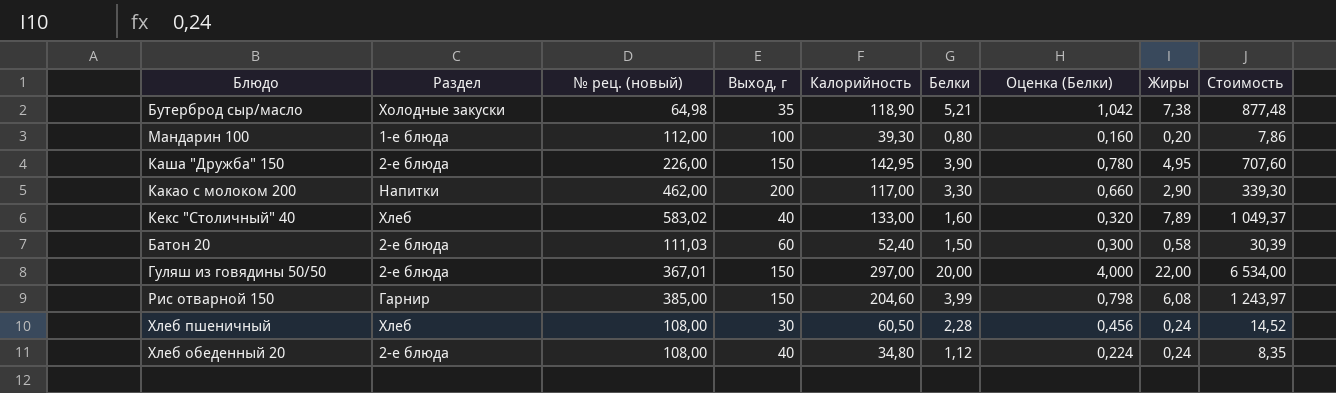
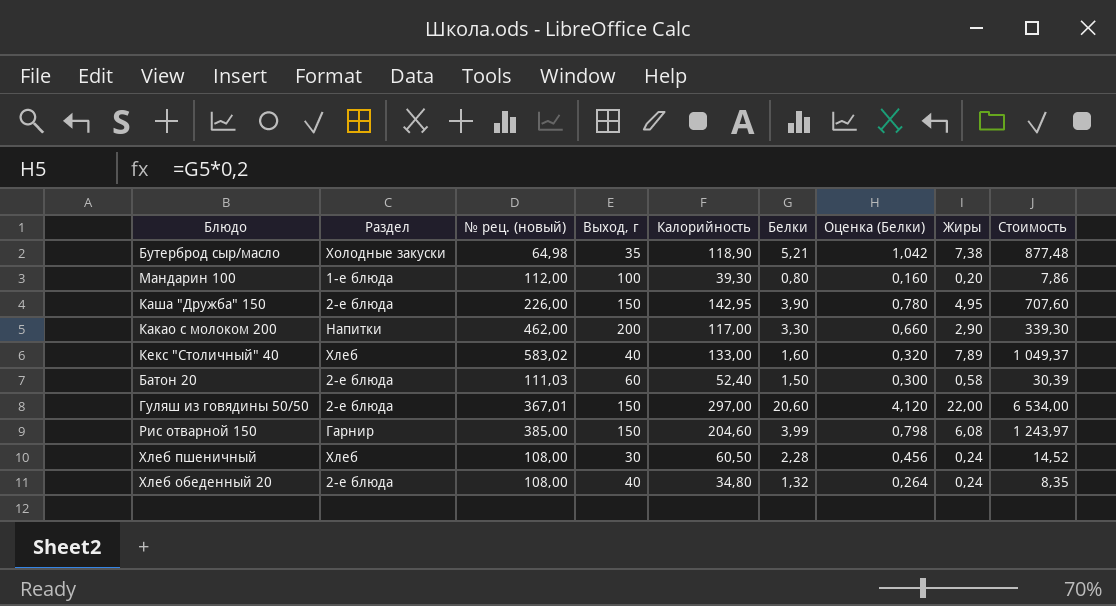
Гуляш из говядины 50/50 | Белки: 20,00 -> 20,60
Гуляш из говядины 50/50 | Оценка (Белки): 4,000 -> 4,120
Хлеб обеденный 20 | Белки: 1,12 -> 1,32
Хлеб обеденный 20 | Оценка (Белки): 0,224 -> 0,264

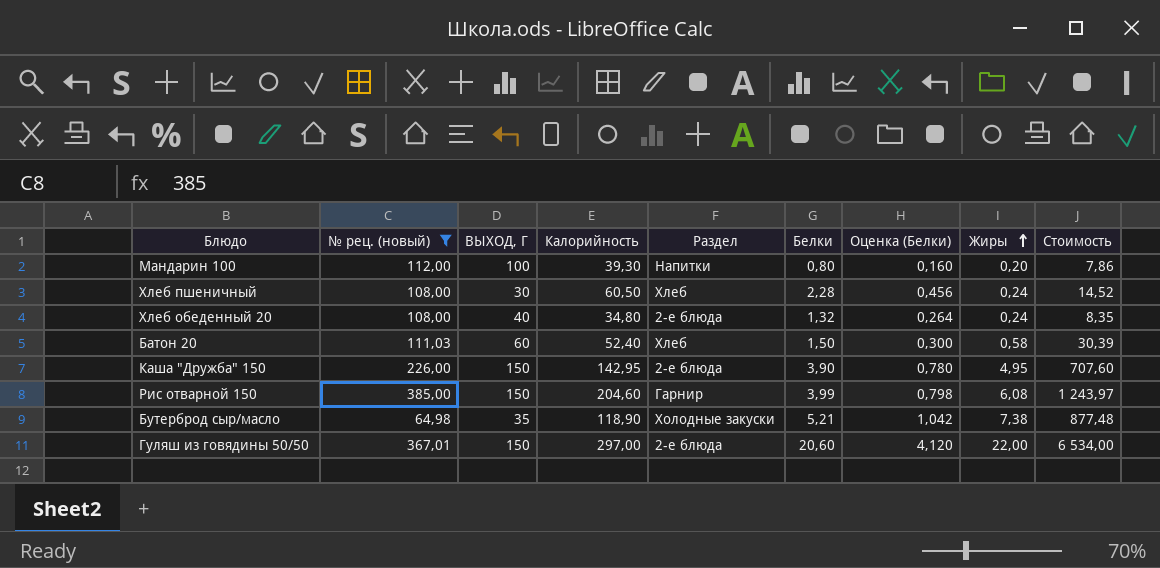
filter: none -> № рец. (новый) <= 385,00
row order: none -> Жиры ascending
column name: Выход, г -> ВЫХОД, Г
column Раздел | position: 2 -> 5
Мандарин 100 | Раздел: 1-е блюда -> Напитки
Батон 20 | Раздел: 2-е блюда -> Хлеб

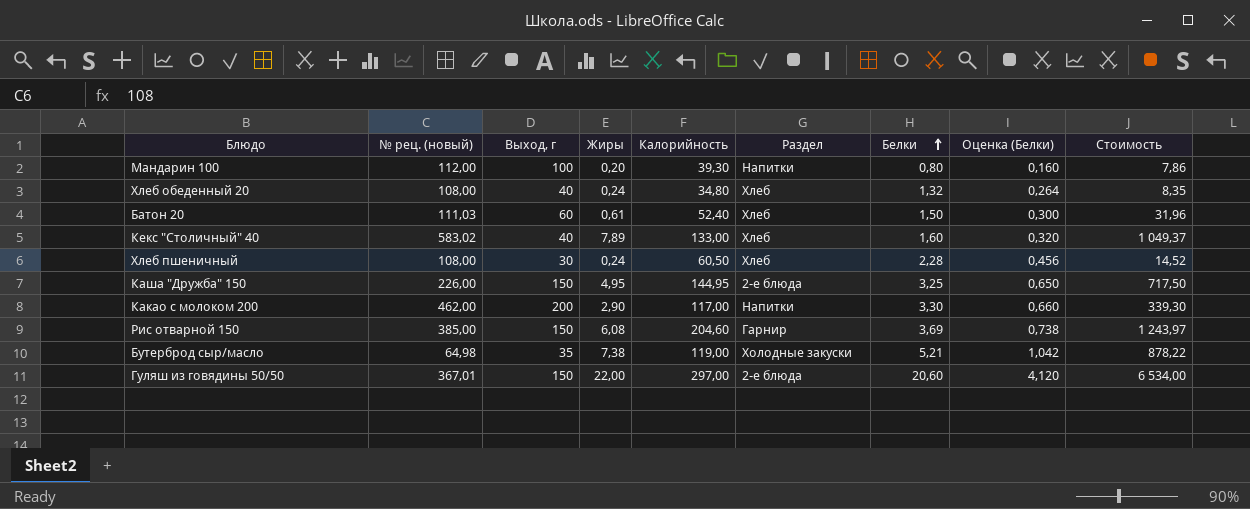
filter: № рец. (новый) <= 385,00 -> none
row order: Жиры ascending -> Белки ascending
column name: ВЫХОД, Г -> Выход, г
column Жиры | position: 8 -> 4
Хлеб обеденный 20 | Раздел: 2-е блюда -> Хлеб
Батон 20 | Жиры: 0,58 -> 0,61
Батон 20 | Стоимость: 30,39 -> 31,96
Каша "Дружба" 150 | Калорийность: 142,95 -> 144,95
Каша "Дружба" 150 | Белки: 3,90 -> 3,25
Каша "Дружба" 150 | Оценка (Белки): 0,780 -> 0,650
Каша "Дружба" 150 | Стоимость: 707,60 -> 717,50
Рис отварной 150 | Белки: 3,99 -> 3,69
Рис отварной 150 | Оценка (Белки): 0,798 -> 0,738
Бутерброд сыр/масло | Калорийность: 118,90 -> 119,00
Бутерброд сыр/масло | Стоимость: 877,48 -> 878,22

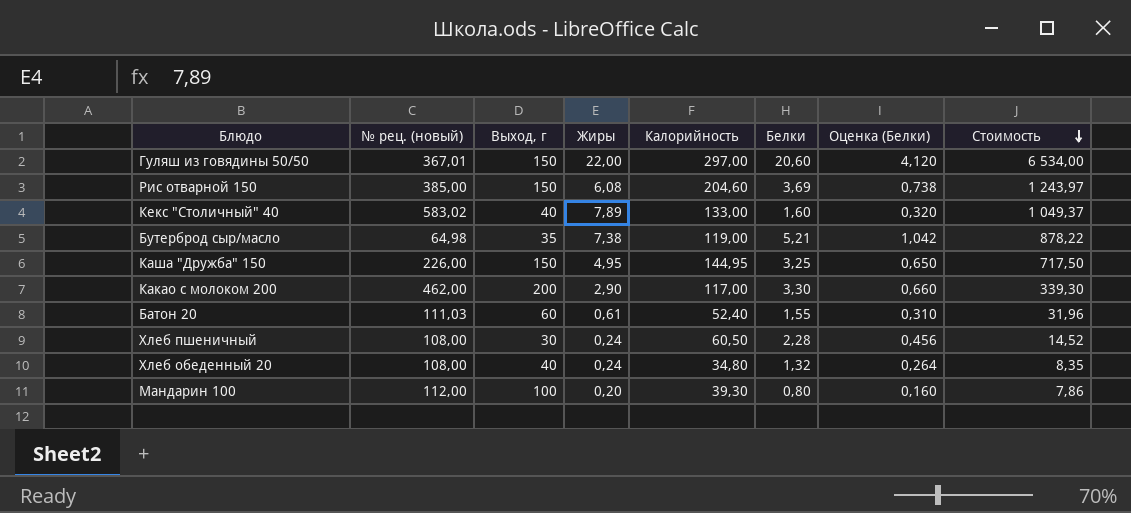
row order: Белки ascending -> Стоимость descending
column Раздел | position: 6 -> none
Батон 20 | Белки: 1,50 -> 1,55
Батон 20 | Оценка (Белки): 0,300 -> 0,310

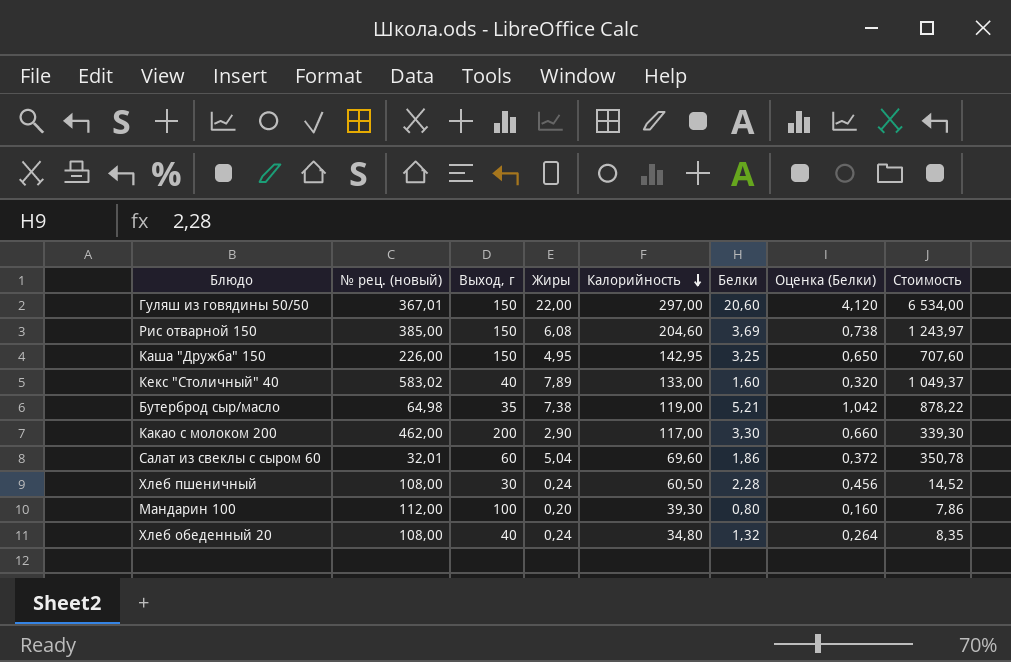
row order: Стоимость descending -> Калорийность descending
row Батон 20: 111,03 | 60 | 0,61 | 52,40 | 1,55 | 0,310 | 31,96 -> none
Каша "Дружба" 150 | Калорийность: 144,95 -> 142,95
Каша "Дружба" 150 | Стоимость: 717,50 -> 707,60
row Салат из свеклы с сыром 60: none -> 32,01 | 60 | 5,04 | 69,60 | 1,86 | 0,372 | 350,78

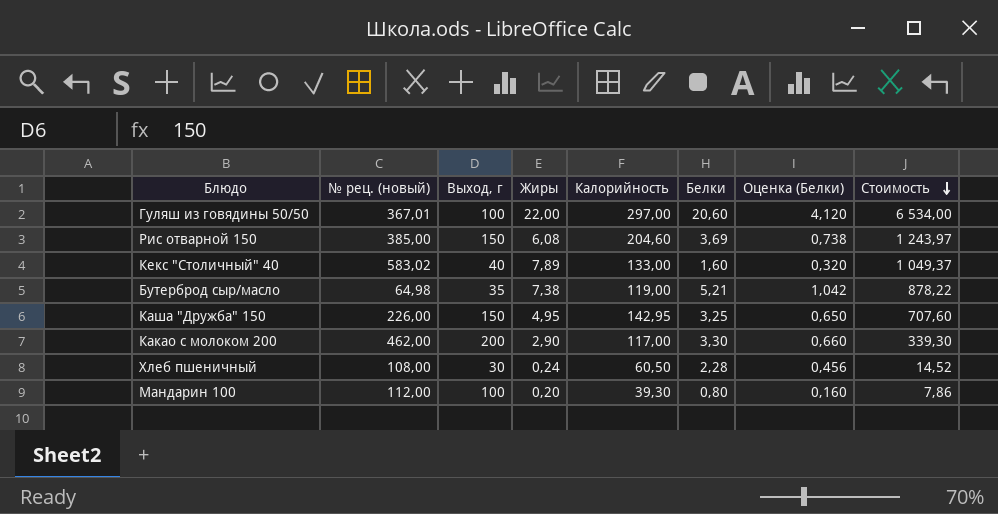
row order: Калорийность descending -> Стоимость descending
row Салат из свеклы с сыром 60: 32,01 | 60 | 5,04 | 69,60 | 1,86 | 0,372 | 350,78 -> none
row Хлеб обеденный 20: 108,00 | 40 | 0,24 | 34,80 | 1,32 | 0,264 | 8,35 -> none
Гуляш из говядины 50/50 | Выход, г: 150 -> 100

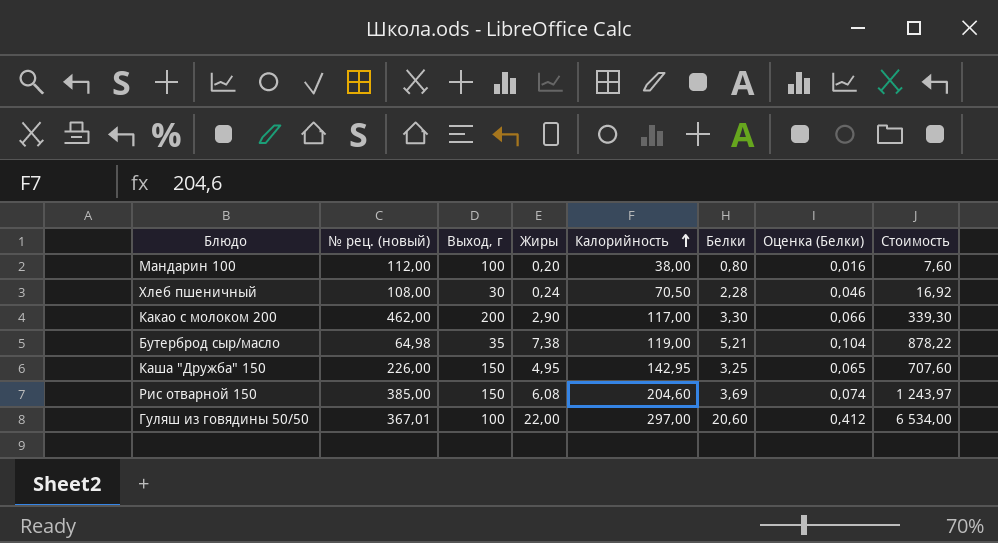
row order: Стоимость descending -> Калорийность ascending
column Оценка (Белки) | formula: [Белки] * 0,2 -> [Белки] * 0,02
row Кекс "Столичный" 40: 583,02 | 40 | 7,89 | 133,00 | 1,60 | 0,320 | 1 049,37 -> none
Мандарин 100 | Калорийность: 39,30 -> 38,00
Мандарин 100 | Стоимость: 7,86 -> 7,60
Хлеб пшеничный | Калорийность: 60,50 -> 70,50
Хлеб пшеничный | Стоимость: 14,52 -> 16,92

